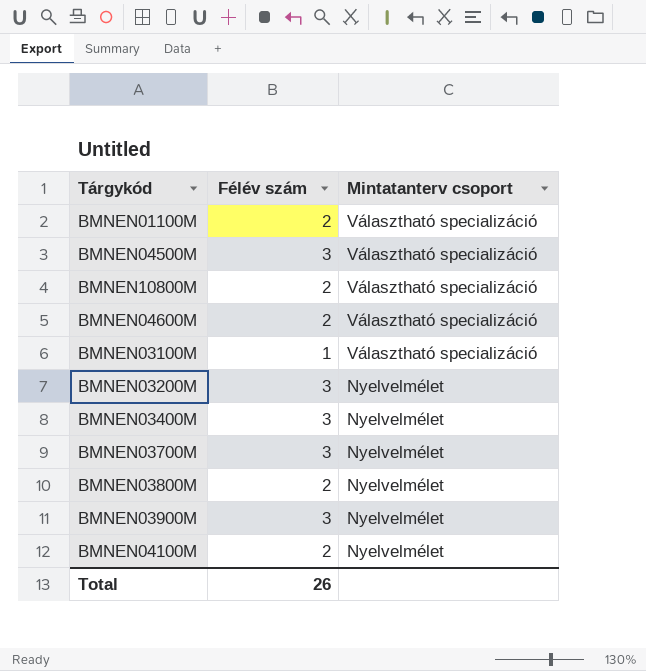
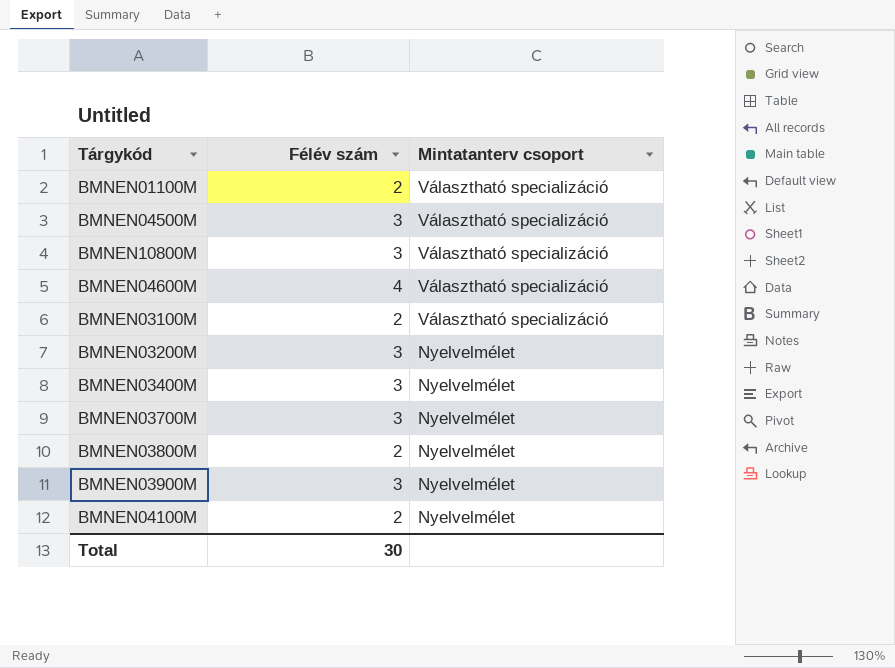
BMNEN10800M | Félév szám: 2 -> 3
BMNEN04600M | Félév szám: 2 -> 4
BMNEN03100M | Félév szám: 1 -> 2
Total | Félév szám: 26 -> 30

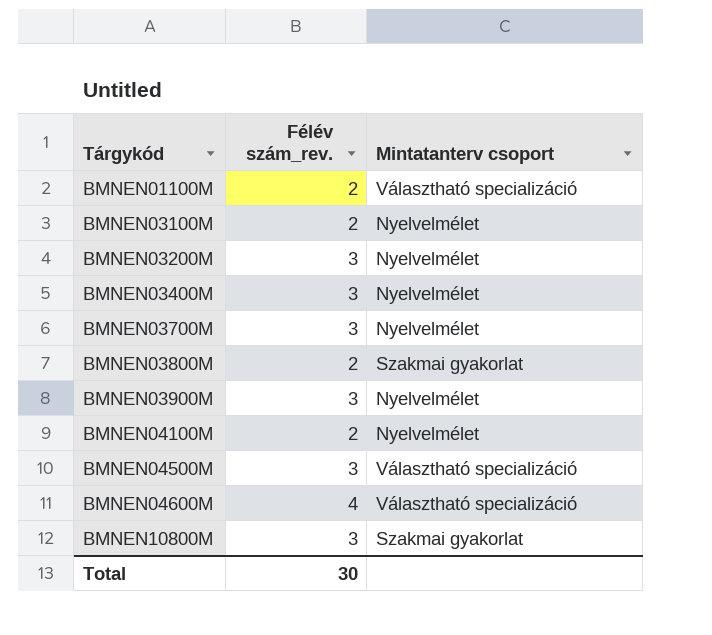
row order: Mintatanterv csoport descending -> Tárgykód ascending
column name: Félév szám -> Félév szám_rev.
BMNEN03100M | Mintatanterv csoport: Választható specializáció -> Nyelvelmélet
BMNEN03800M | Mintatanterv csoport: Nyelvelmélet -> Szakmai gyakorlat
BMNEN10800M | Mintatanterv csoport: Választható specializáció -> Szakmai gyakorlat

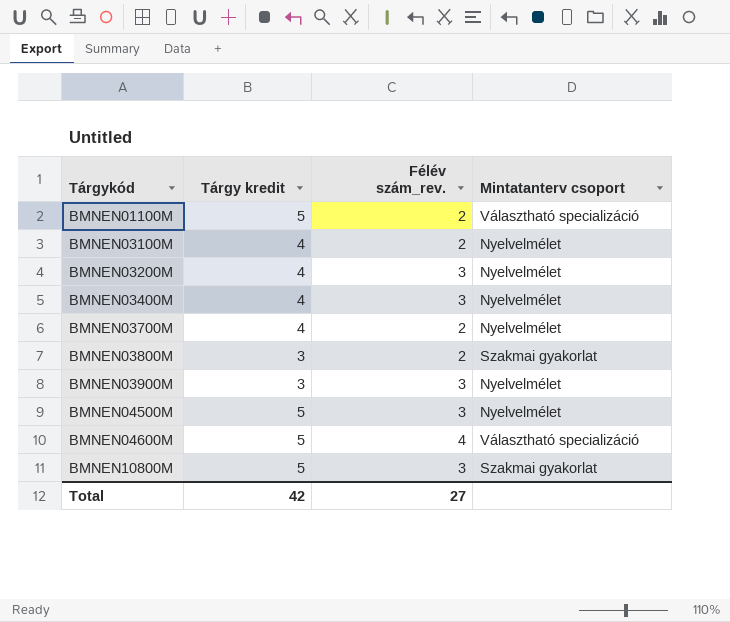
column Tárgy kredit | position: none -> 2
row BMNEN04100M: 2 | Nyelvelmélet -> none
BMNEN03700M | Félév szám_rev.: 3 -> 2
BMNEN04500M | Mintatanterv csoport: Választható specializáció -> Nyelvelmélet
Total | Félév szám_rev.: 30 -> 27

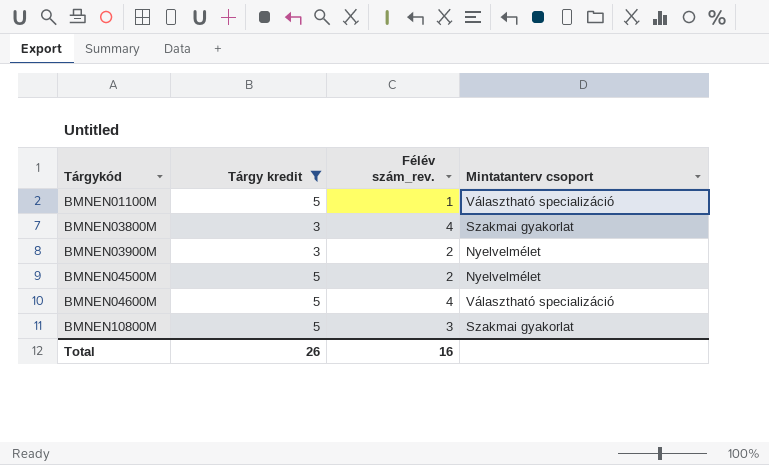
filter: none -> Tárgy kredit != 4
BMNEN01100M | Félév szám_rev.: 2 -> 1
BMNEN03800M | Félév szám_rev.: 2 -> 4
BMNEN03900M | Félév szám_rev.: 3 -> 2
BMNEN04500M | Félév szám_rev.: 3 -> 2
Total | Tárgy kredit: 42 -> 26
Total | Félév szám_rev.: 27 -> 16

